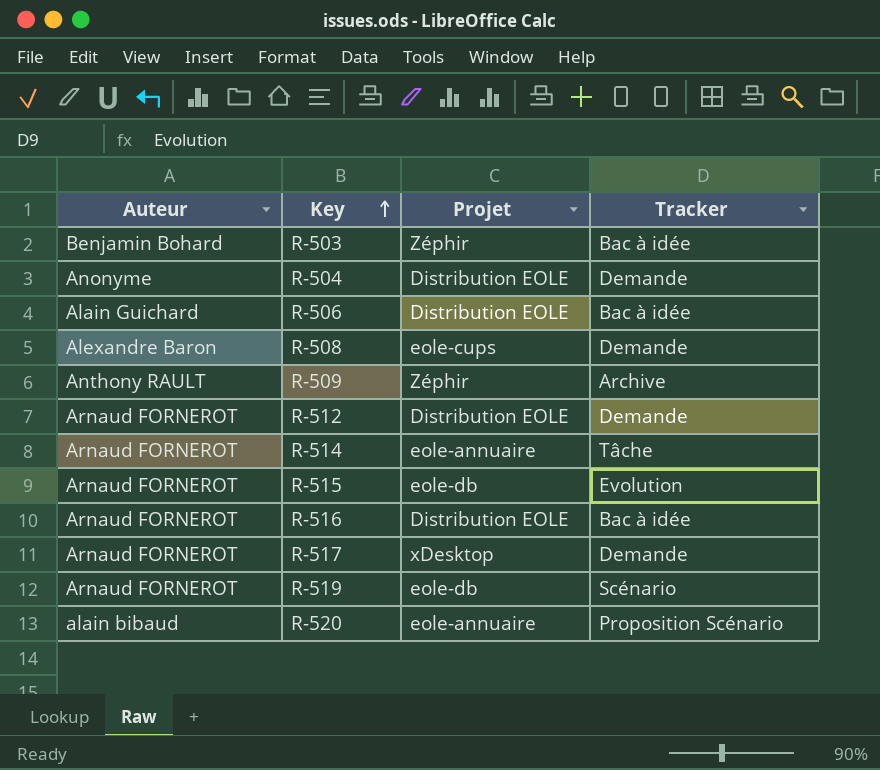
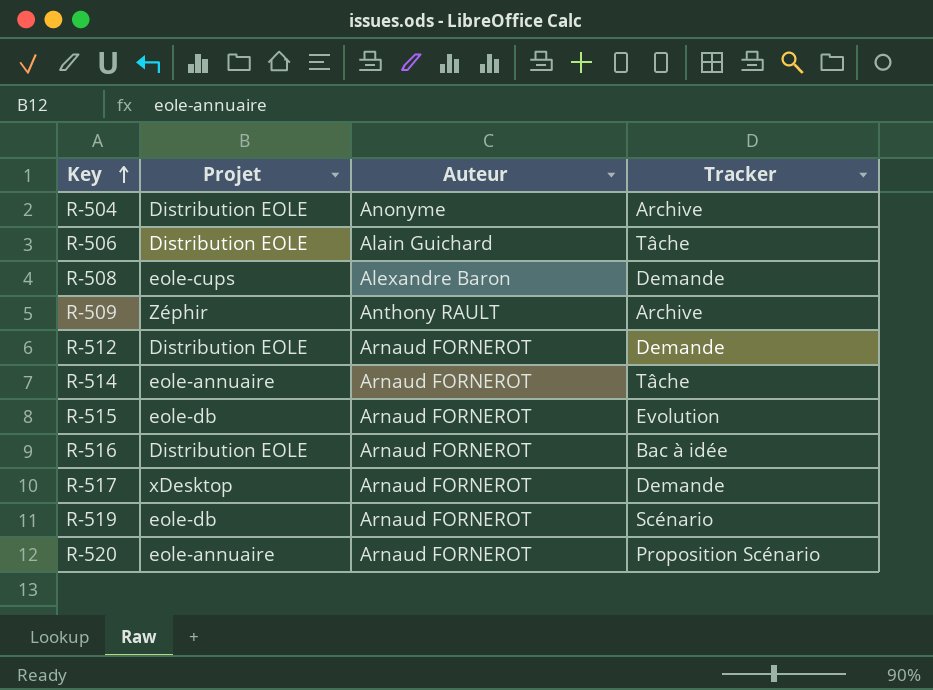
column Auteur | position: 1 -> 3
row R-503: Benjamin Bohard | Zéphir | Bac à idée -> none
R-504 | Tracker: Demande -> Archive
R-506 | Tracker: Bac à idée -> Tâche
R-520 | Auteur: alain bibaud -> Arnaud FORNEROT

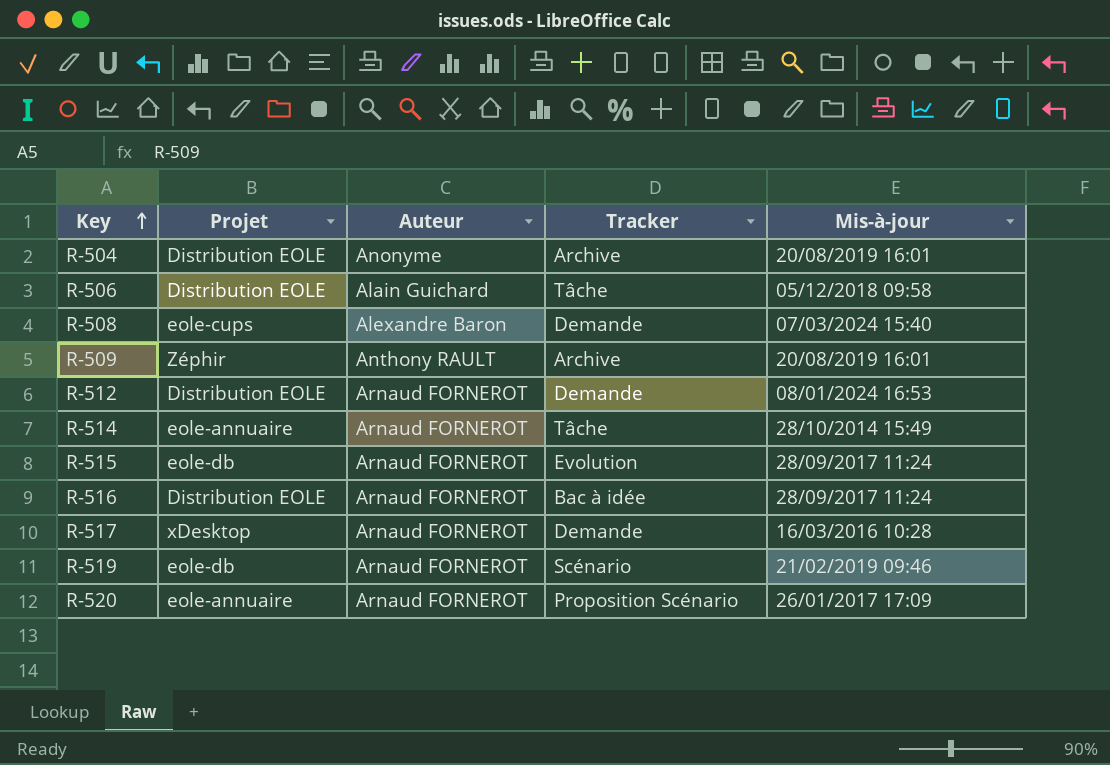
column Mis-à-jour | position: none -> 5

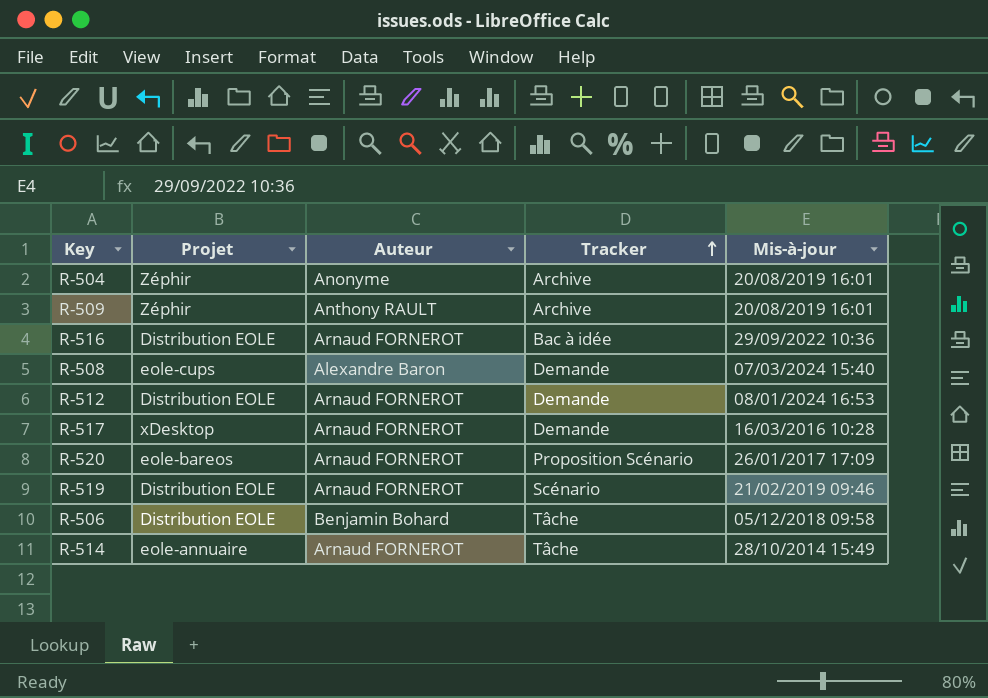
row order: Key ascending -> Tracker ascending
row R-515: eole-db | Arnaud FORNEROT | Evolution | 28/09/2017 11:24 -> none
R-504 | Projet: Distribution EOLE -> Zéphir
R-516 | Mis-à-jour: 28/09/2017 11:24 -> 29/09/2022 10:36
R-520 | Projet: eole-annuaire -> eole-bareos
R-519 | Projet: eole-db -> Distribution EOLE
R-506 | Auteur: Alain Guichard -> Benjamin Bohard

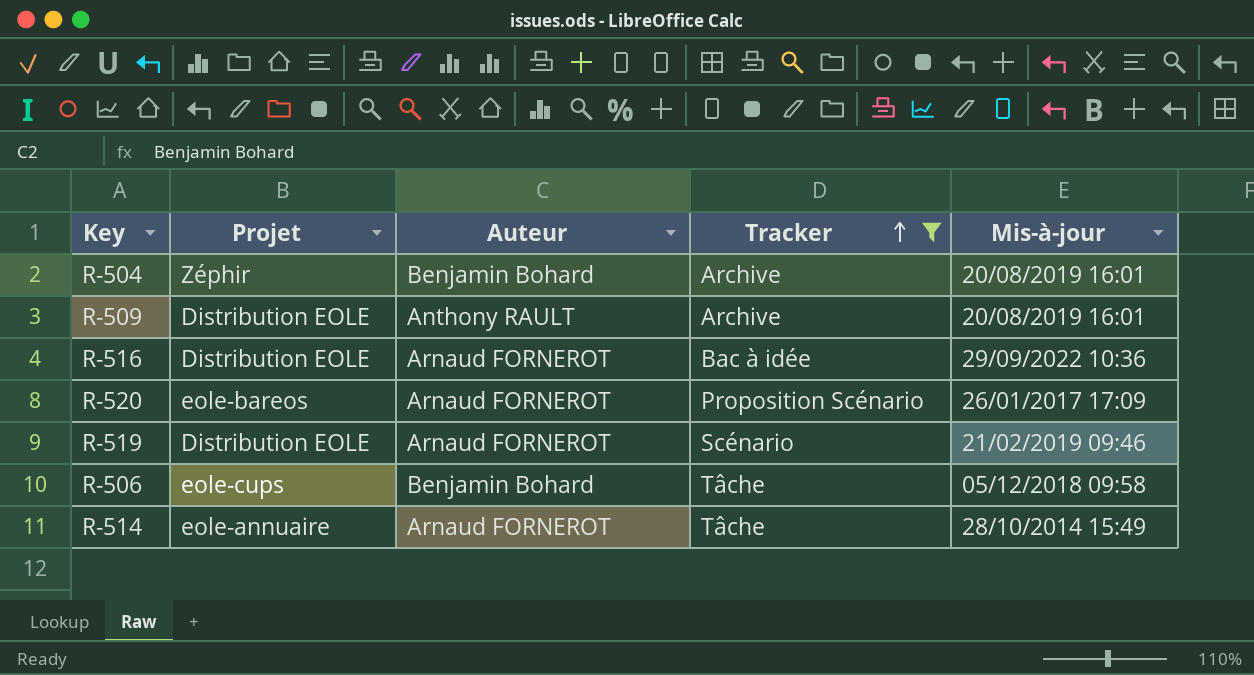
filter: none -> Tracker != Demande
R-504 | Auteur: Anonyme -> Benjamin Bohard
R-509 | Projet: Zéphir -> Distribution EOLE
R-506 | Projet: Distribution EOLE -> eole-cups

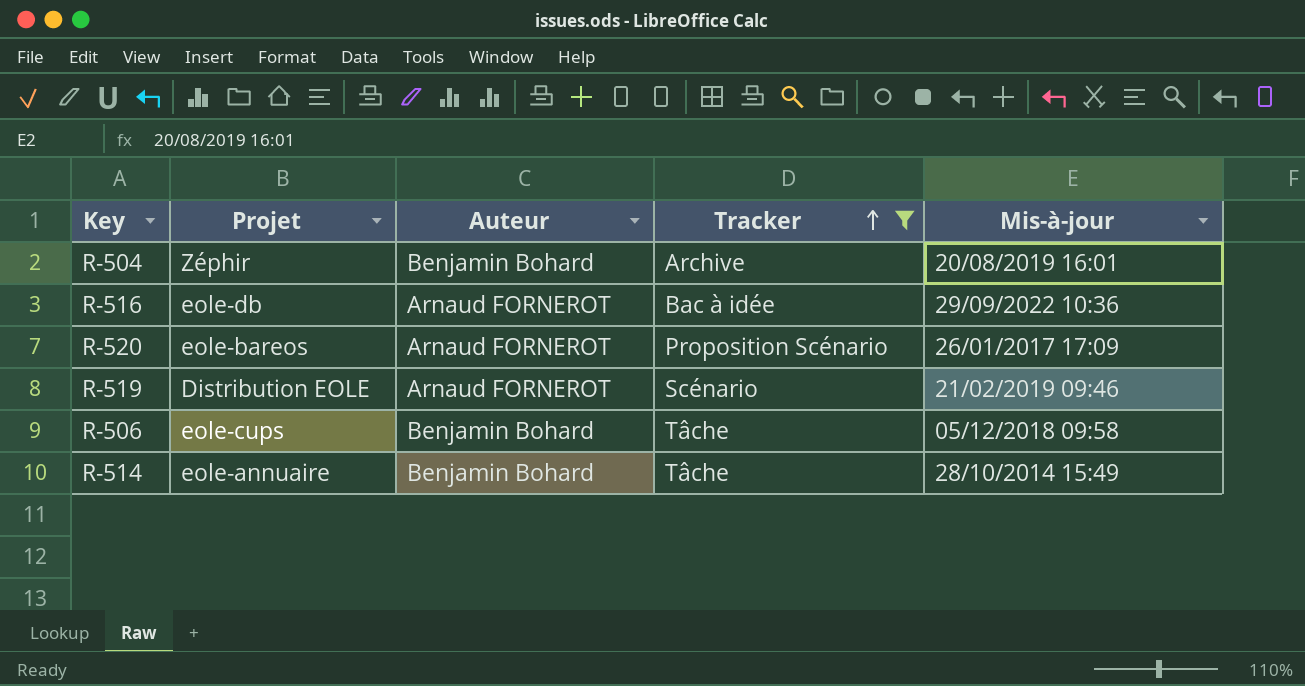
row R-509: Distribution EOLE | Anthony RAULT | Archive | 20/08/2019 16:01 -> none
R-516 | Projet: Distribution EOLE -> eole-db
R-514 | Auteur: Arnaud FORNEROT -> Benjamin Bohard

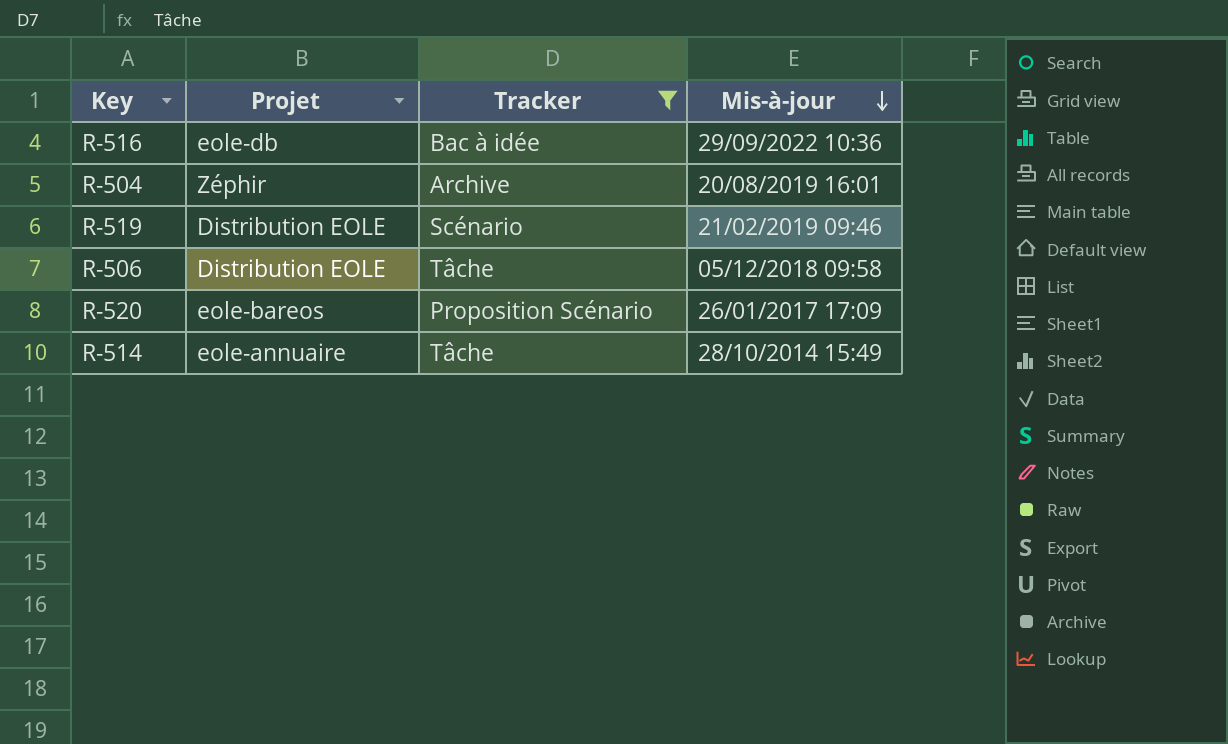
row order: Tracker ascending -> Mis-à-jour descending
column Auteur | position: 3 -> none
R-506 | Projet: eole-cups -> Distribution EOLE

